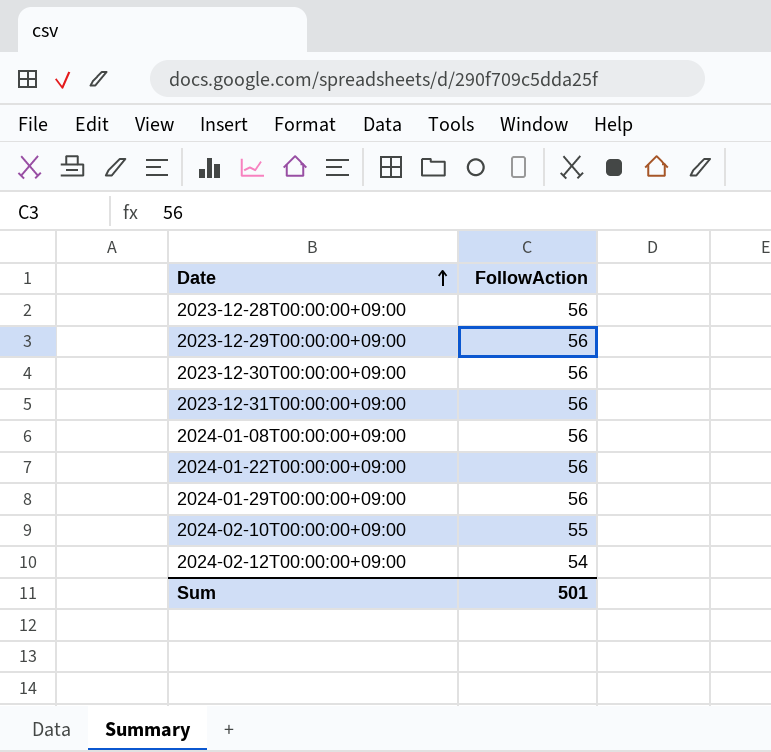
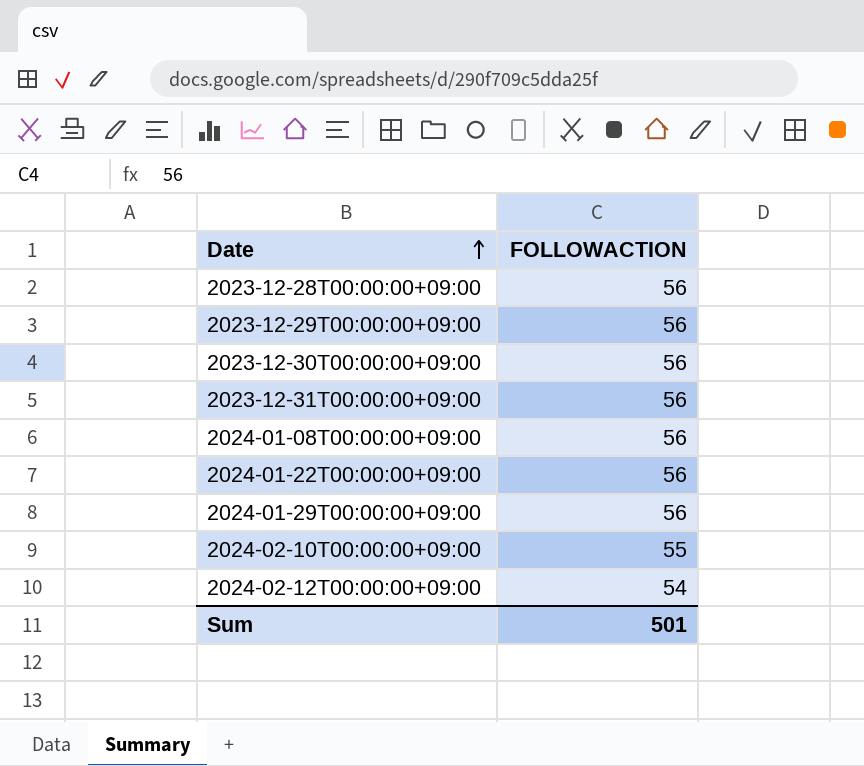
column name: FollowAction -> FOLLOWACTION

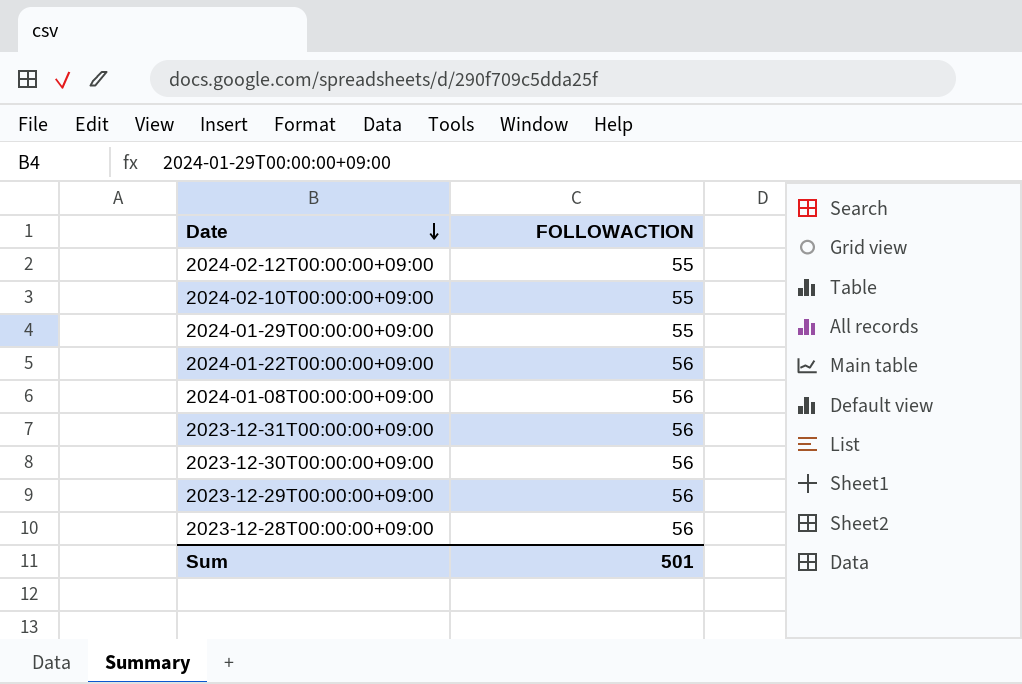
row order: Date ascending -> Date descending
2024-02-12T00:00:00+09:00 | FOLLOWACTION: 54 -> 55
2024-01-29T00:00:00+09:00 | FOLLOWACTION: 56 -> 55

